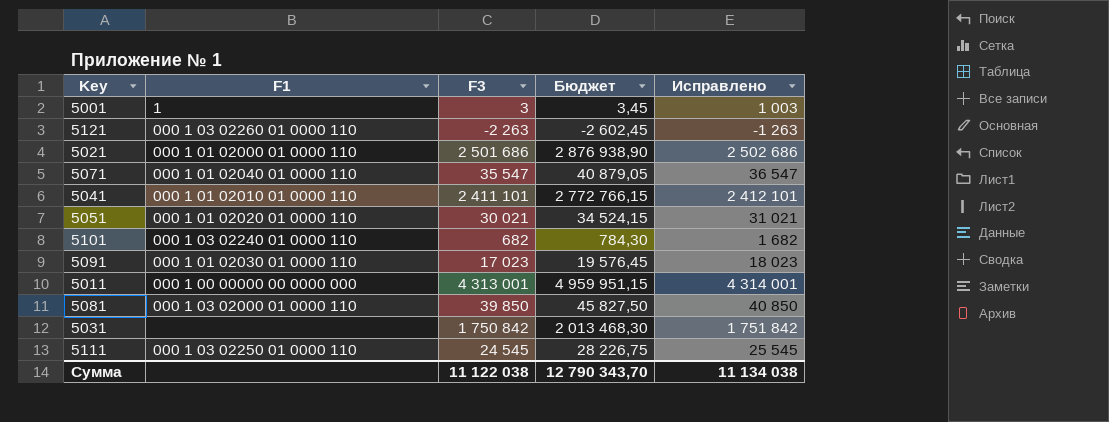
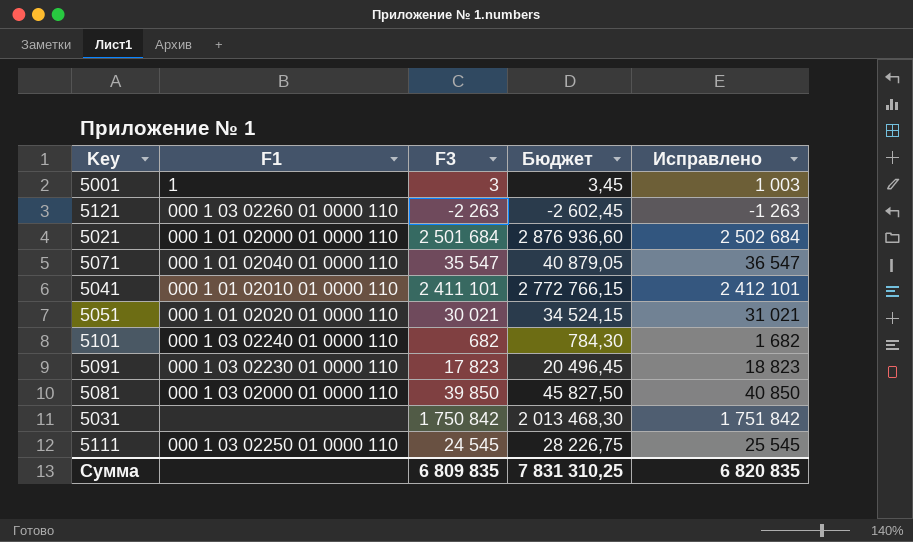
row 5011: 000 1 00 00000 00 0000 000 | 4 313 001 | 4 959 951,15 | 4 314 001 -> none
5021 | F3: 2 501 686 -> 2 501 684
5021 | Бюджет: 2 876 938,90 -> 2 876 936,60
5021 | Исправлено: 2 502 686 -> 2 502 684
5091 | F1: 000 1 01 02030 01 0000 110 -> 000 1 03 02230 01 0000 110
5091 | F3: 17 023 -> 17 823
5091 | Бюджет: 19 576,45 -> 20 496,45
5091 | Исправлено: 18 023 -> 18 823
Сумма | F3: 11 122 038 -> 6 809 835
Сумма | Бюджет: 12 790 343,70 -> 7 831 310,25
Сумма | Исправлено: 11 134 038 -> 6 820 835

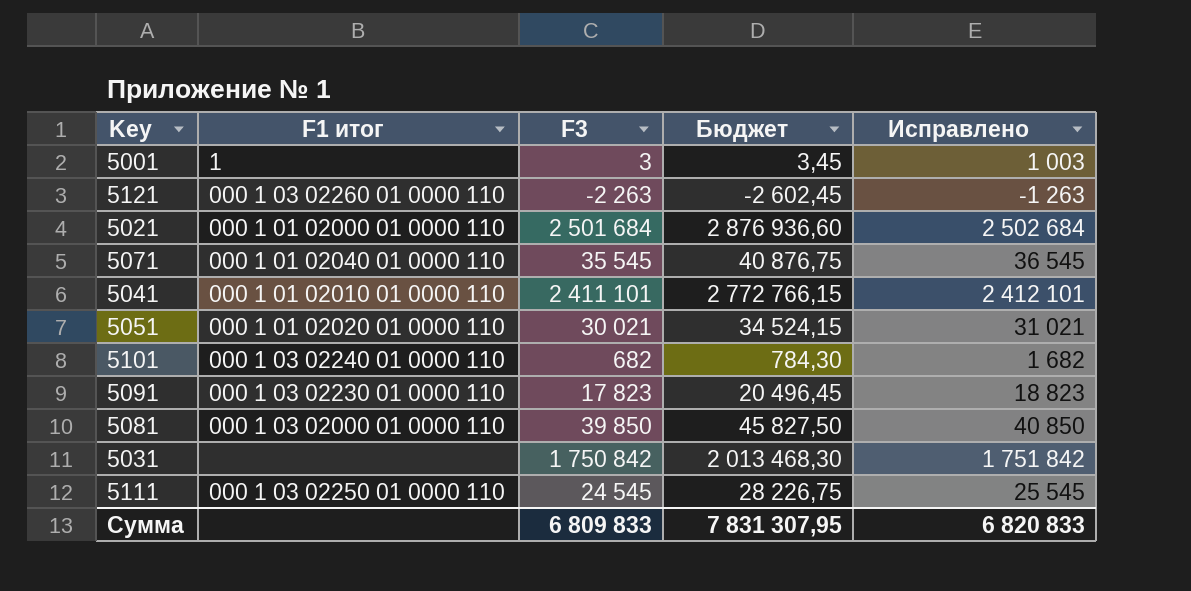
column name: F1 -> F1 итог
5071 | F3: 35 547 -> 35 545
5071 | Бюджет: 40 879,05 -> 40 876,75
5071 | Исправлено: 36 547 -> 36 545
Сумма | F3: 6 809 835 -> 6 809 833
Сумма | Бюджет: 7 831 310,25 -> 7 831 307,95
Сумма | Исправлено: 6 820 835 -> 6 820 833

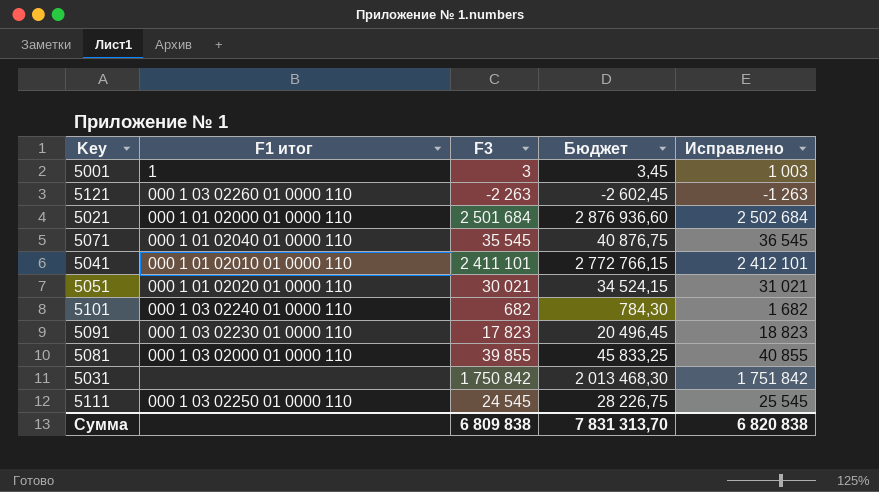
5081 | F3: 39 850 -> 39 855
5081 | Бюджет: 45 827,50 -> 45 833,25
5081 | Исправлено: 40 850 -> 40 855
Сумма | F3: 6 809 833 -> 6 809 838
Сумма | Бюджет: 7 831 307,95 -> 7 831 313,70
Сумма | Исправлено: 6 820 833 -> 6 820 838

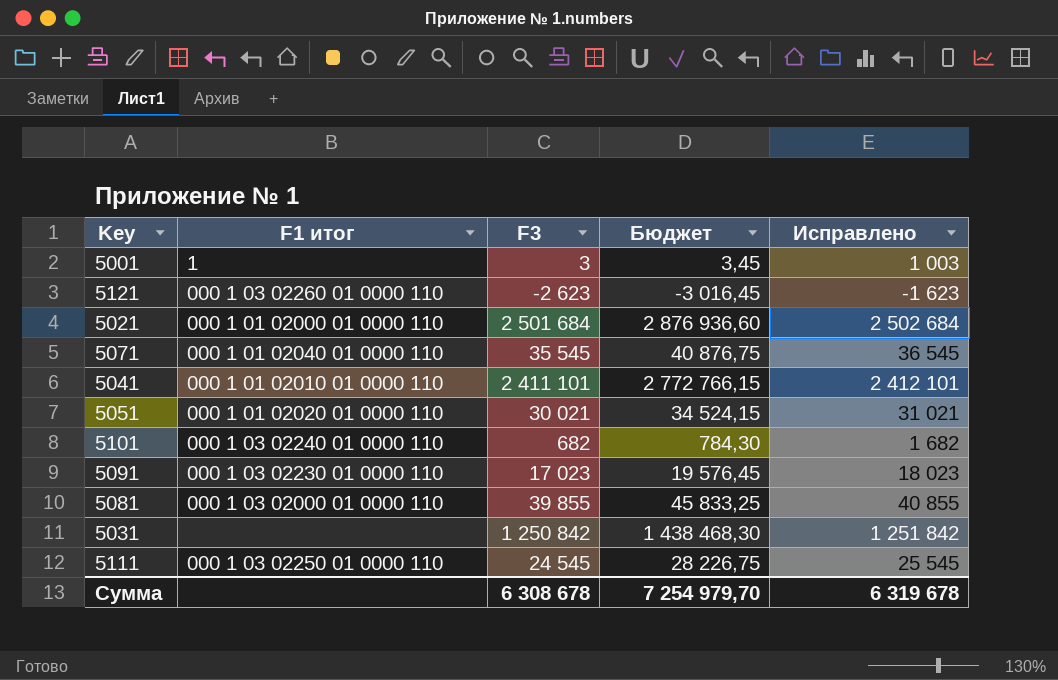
5121 | F3: -2 263 -> -2 623
5121 | Бюджет: -2 602,45 -> -3 016,45
5121 | Исправлено: -1 263 -> -1 623
5091 | F3: 17 823 -> 17 023
5091 | Бюджет: 20 496,45 -> 19 576,45
5091 | Исправлено: 18 823 -> 18 023
5031 | F3: 1 750 842 -> 1 250 842
5031 | Бюджет: 2 013 468,30 -> 1 438 468,30
5031 | Исправлено: 1 751 842 -> 1 251 842
Сумма | F3: 6 809 838 -> 6 308 678
Сумма | Бюджет: 7 831 313,70 -> 7 254 979,70
Сумма | Исправлено: 6 820 838 -> 6 319 678

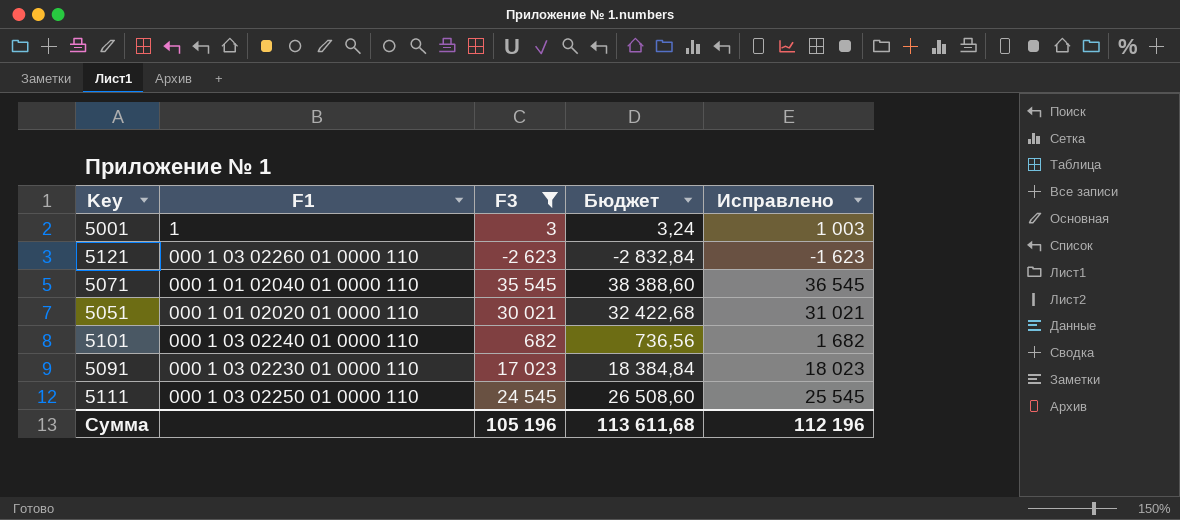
filter: none -> F3 <= 35 545
column name: F1 итог -> F1
column Бюджет | formula: [F3] * 1,15 -> [F3] * 1,08
Сумма | F3: 6 308 678 -> 105 196
Сумма | Бюджет: 7 254 979,70 -> 113 611,68
Сумма | Исправлено: 6 319 678 -> 112 196

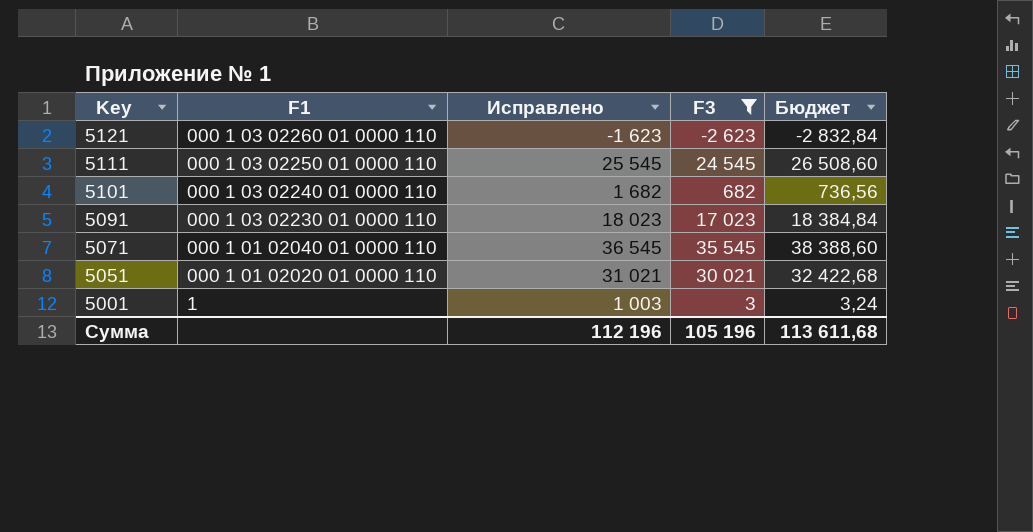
row order: none -> Key descending
column Исправлено | position: 5 -> 3

